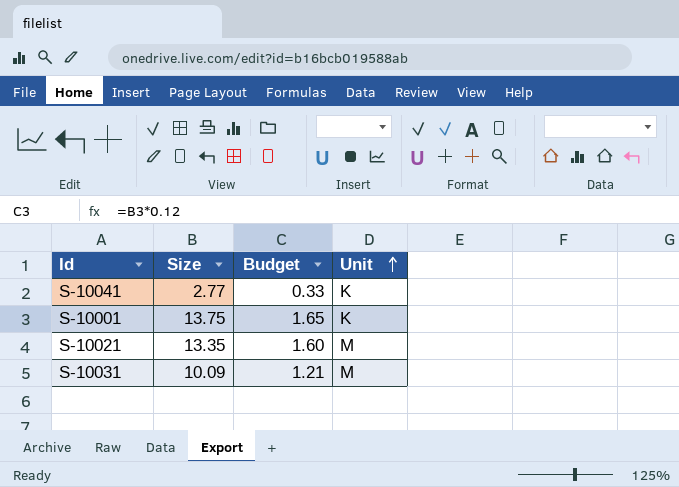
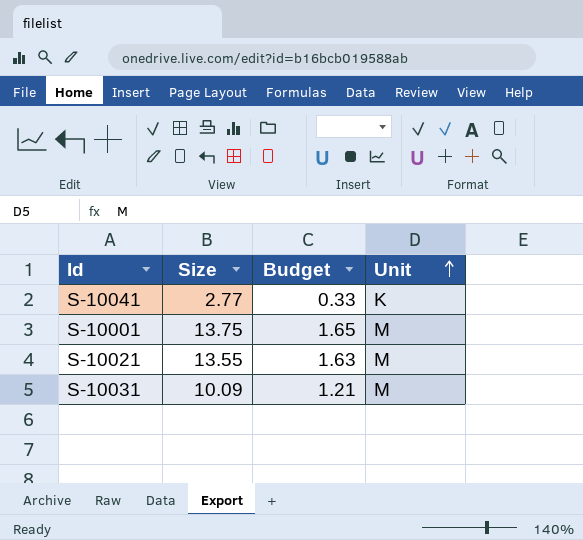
S-10001 | Unit: K -> M
S-10021 | Size: 13.35 -> 13.55
S-10021 | Budget: 1.60 -> 1.63

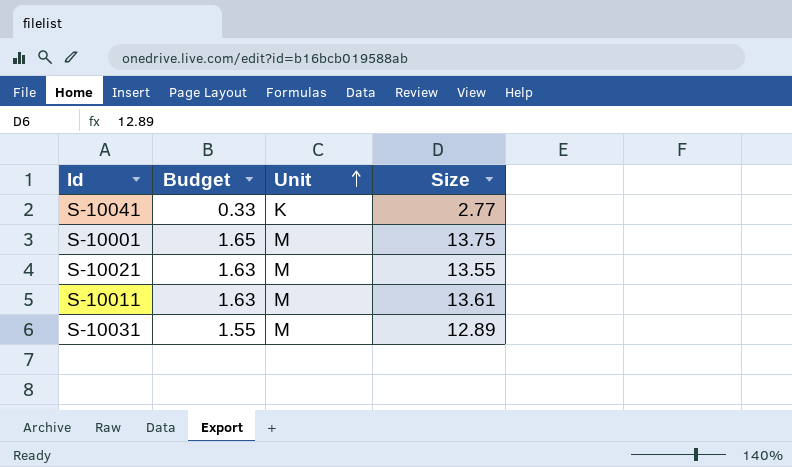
column Size | position: 2 -> 4
row S-10011: none -> 1.63 | M | 13.61
S-10031 | Budget: 1.21 -> 1.55
S-10031 | Size: 10.09 -> 12.89

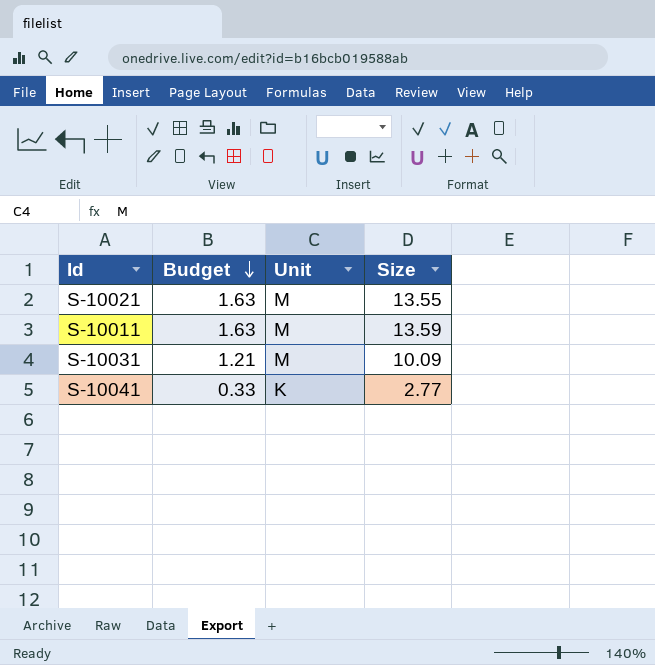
row order: Unit ascending -> Budget descending
row S-10001: 1.65 | M | 13.75 -> none
S-10011 | Size: 13.61 -> 13.59
S-10031 | Budget: 1.55 -> 1.21
S-10031 | Size: 12.89 -> 10.09

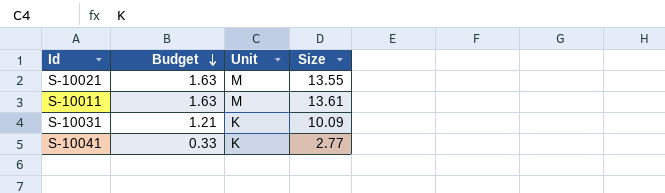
S-10011 | Size: 13.59 -> 13.61
S-10031 | Unit: M -> K

